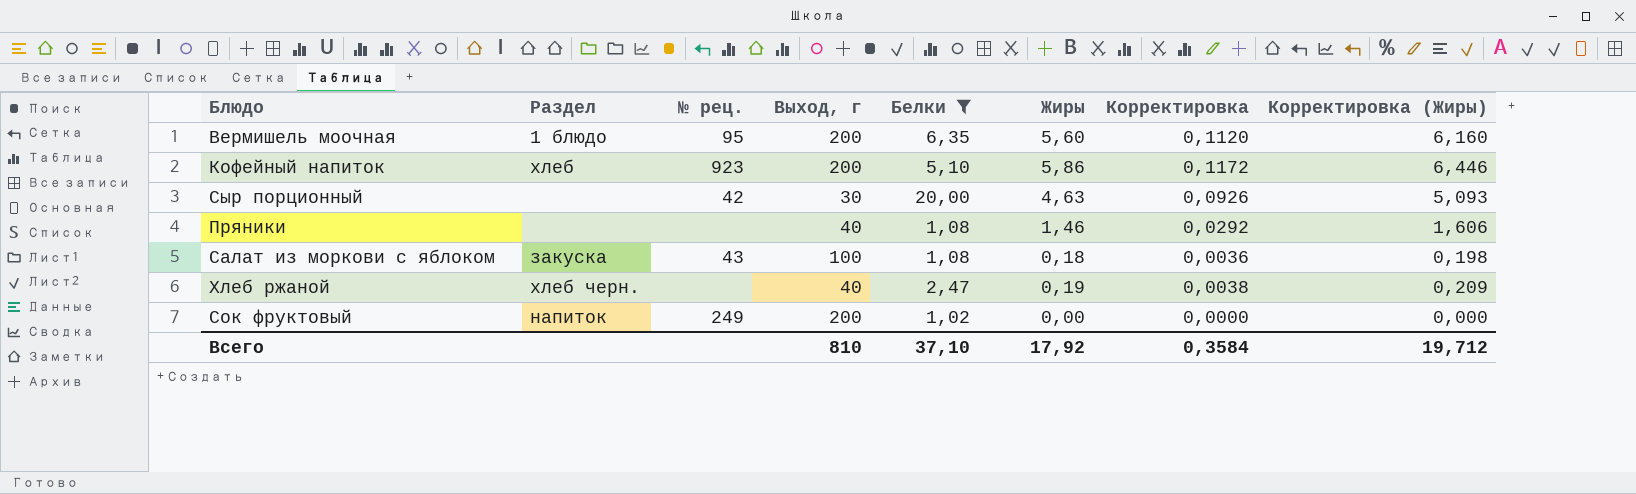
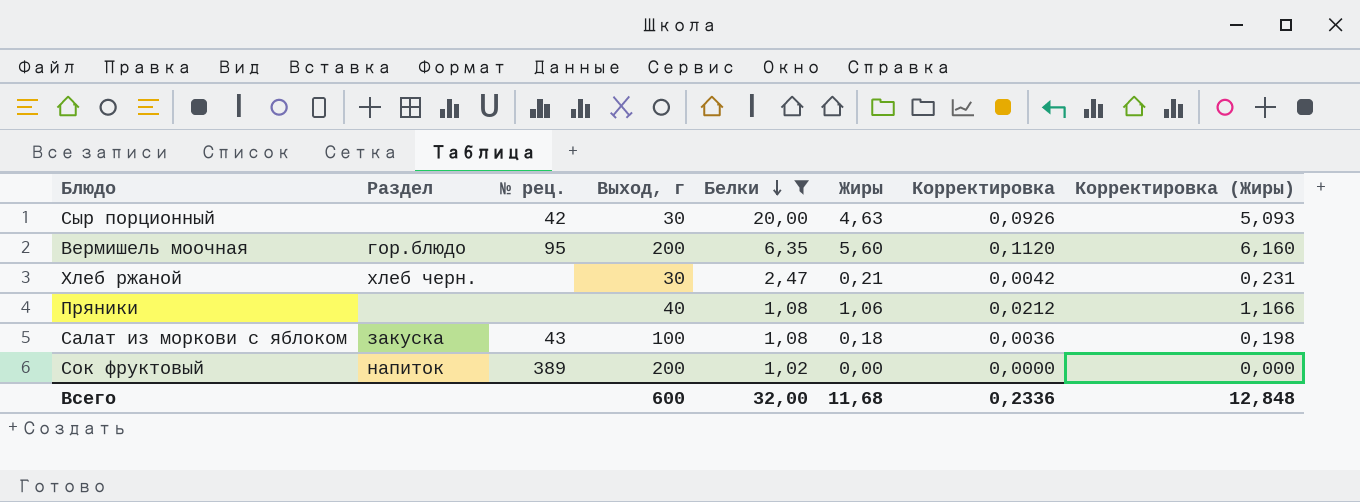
row order: none -> Белки descending
row Кофейный напиток: хлеб | 923 | 200 | 5,10 | 5,86 | 0,1172 | 6,446 -> none
Вермишель моочная | Раздел: 1 блюдо -> гор.блюдо
Хлеб ржаной | Выход, г: 40 -> 30
Хлеб ржаной | Жиры: 0,19 -> 0,21
Хлеб ржаной | Корректировка: 0,0038 -> 0,0042
Хлеб ржаной | Корректировка (Жиры): 0,209 -> 0,231
Пряники | Жиры: 1,46 -> 1,06
Пряники | Корректировка: 0,0292 -> 0,0212
Пряники | Корректировка (Жиры): 1,606 -> 1,166
Сок фруктовый | № рец.: 249 -> 389
Всего | Выход, г: 810 -> 600
Всего | Белки: 37,10 -> 32,00
Всего | Жиры: 17,92 -> 11,68
Всего | Корректировка: 0,3584 -> 0,2336
Всего | Корректировка (Жиры): 19,712 -> 12,848

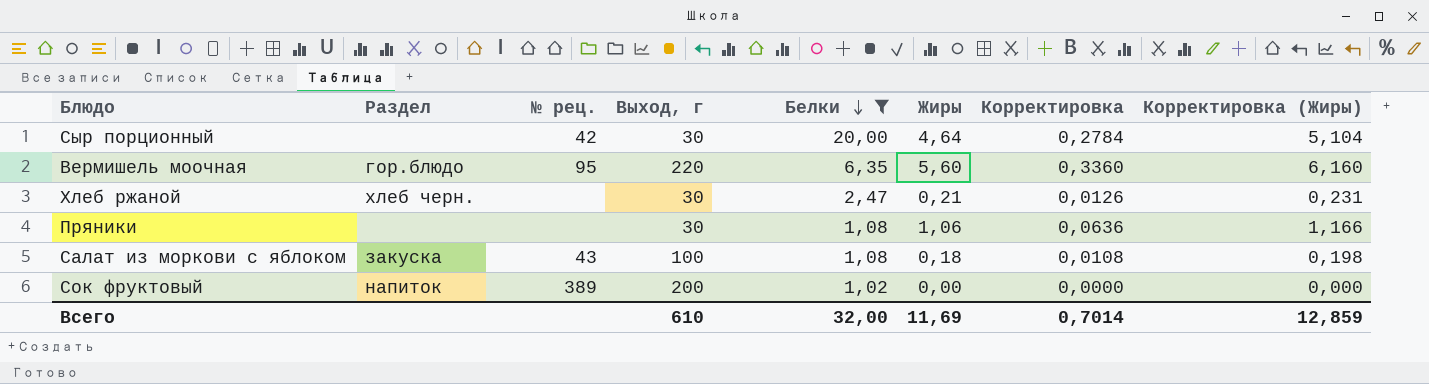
column Корректировка | formula: [Жиры] * 0,02 -> [Жиры] * 0,06
Сыр порционный | Жиры: 4,63 -> 4,64
Сыр порционный | Корректировка (Жиры): 5,093 -> 5,104
Вермишель моочная | Выход, г: 200 -> 220
Пряники | Выход, г: 40 -> 30
Всего | Выход, г: 600 -> 610
Всего | Жиры: 11,68 -> 11,69
Всего | Корректировка: 0,2336 -> 0,7014
Всего | Корректировка (Жиры): 12,848 -> 12,859

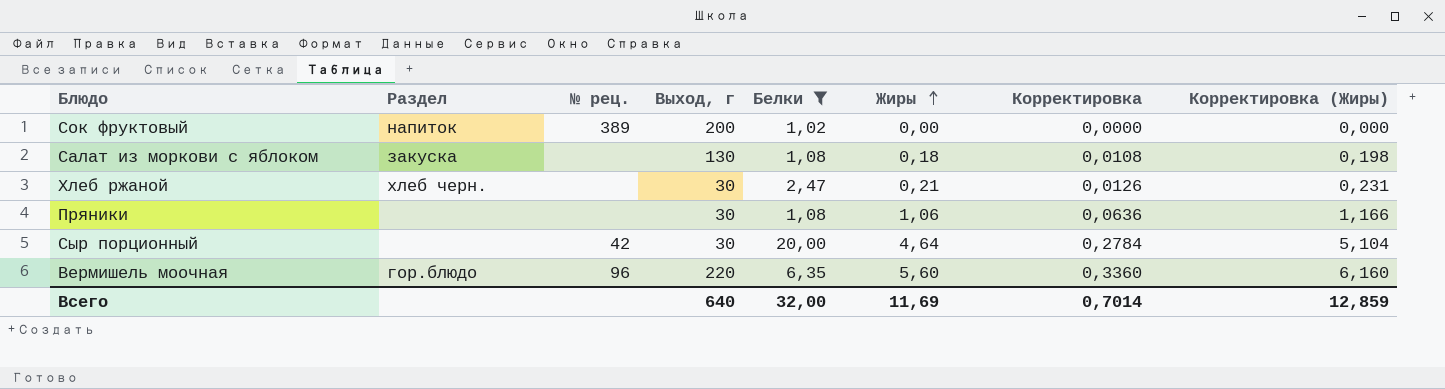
row order: Белки descending -> Жиры ascending
Салат из моркови с яблоком | № рец.: 43 -> none
Салат из моркови с яблоком | Выход, г: 100 -> 130
Вермишель моочная | № рец.: 95 -> 96
Всего | Выход, г: 610 -> 640

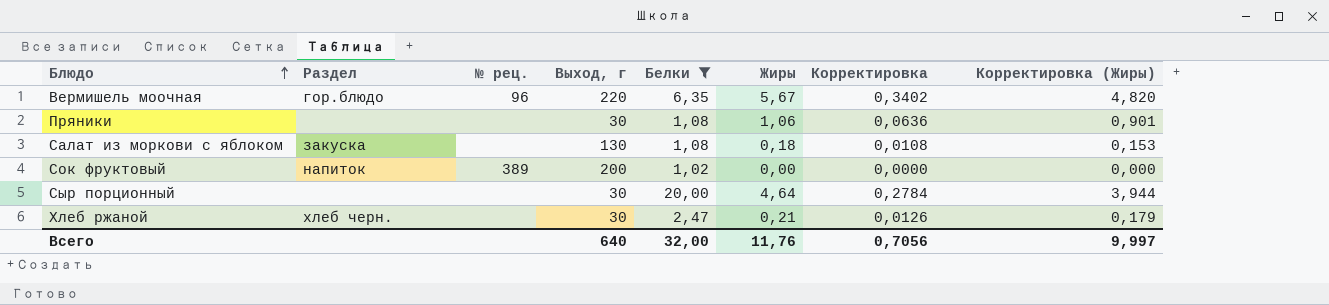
row order: Жиры ascending -> Блюдо ascending
column Корректировка (Жиры) | formula: [Жиры] * 1,1 -> [Жиры] * 0,85
Вермишель моочная | Жиры: 5,60 -> 5,67
Вермишель моочная | Корректировка: 0,3360 -> 0,3402
Сыр порционный | № рец.: 42 -> none
Всего | Жиры: 11,69 -> 11,76
Всего | Корректировка: 0,7014 -> 0,7056
Всего | Корректировка (Жиры): 12,859 -> 9,997

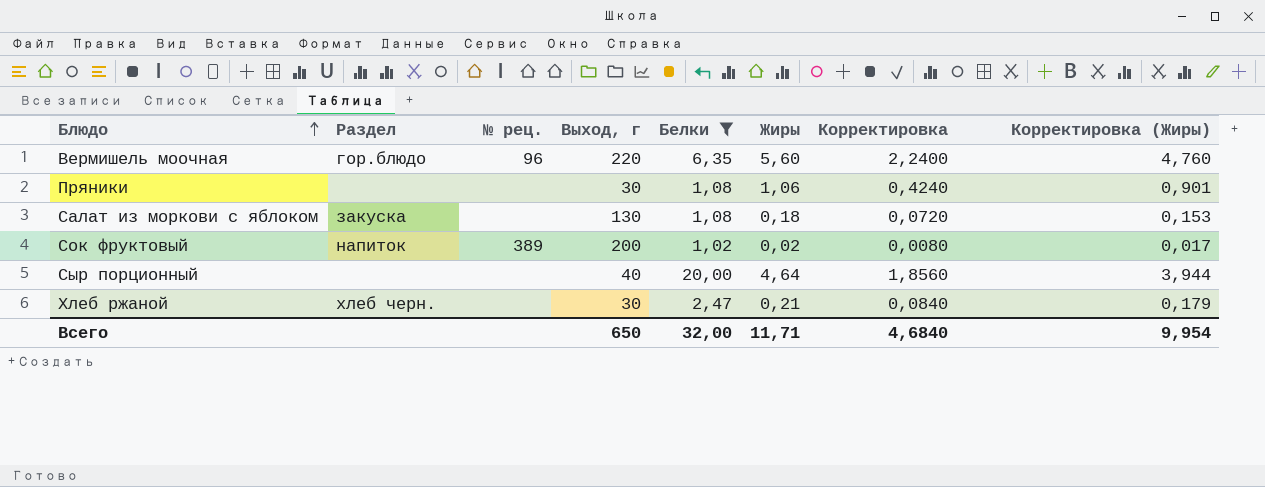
column Корректировка | formula: [Жиры] * 0,06 -> [Жиры] * 0,4
Вермишель моочная | Жиры: 5,67 -> 5,60
Вермишель моочная | Корректировка (Жиры): 4,820 -> 4,760
Сок фруктовый | Жиры: 0,00 -> 0,02
Сок фруктовый | Корректировка (Жиры): 0,000 -> 0,017
Сыр порционный | Выход, г: 30 -> 40
Всего | Выход, г: 640 -> 650
Всего | Жиры: 11,76 -> 11,71
Всего | Корректировка: 0,7056 -> 4,6840
Всего | Корректировка (Жиры): 9,997 -> 9,954

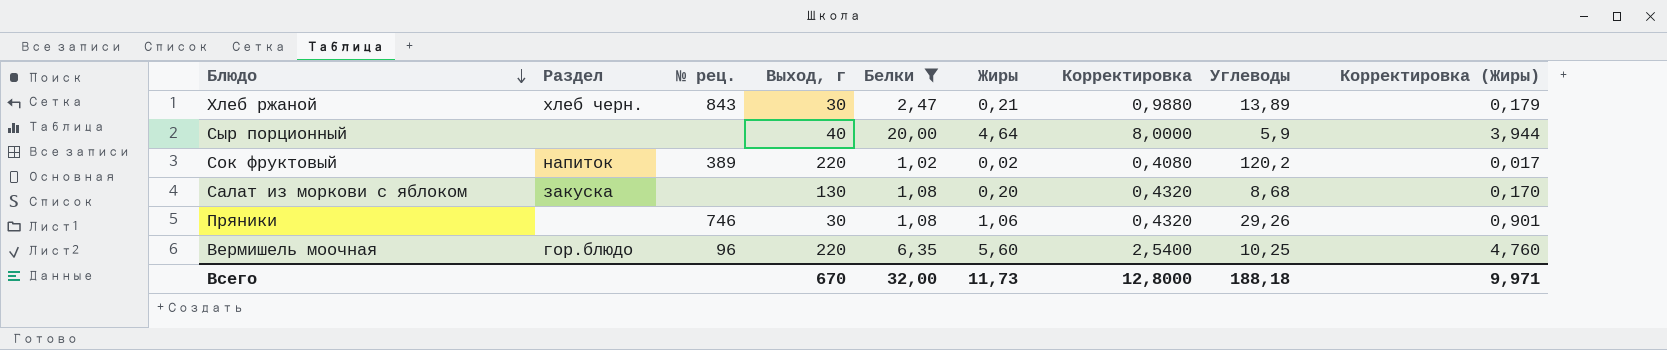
row order: Блюдо ascending -> Блюдо descending
column Корректировка | formula: [Жиры] * 0,4 -> [Белки] * 0,4
column Углеводы | position: none -> 8
Хлеб ржаной | № рец.: none -> 843
Сок фруктовый | Выход, г: 200 -> 220
Салат из моркови с яблоком | Жиры: 0,18 -> 0,20
Салат из моркови с яблоком | Корректировка (Жиры): 0,153 -> 0,170
Пряники | № рец.: none -> 746
Всего | Выход, г: 650 -> 670
Всего | Жиры: 11,71 -> 11,73
Всего | Корректировка: 4,6840 -> 12,8000
Всего | Корректировка (Жиры): 9,954 -> 9,971

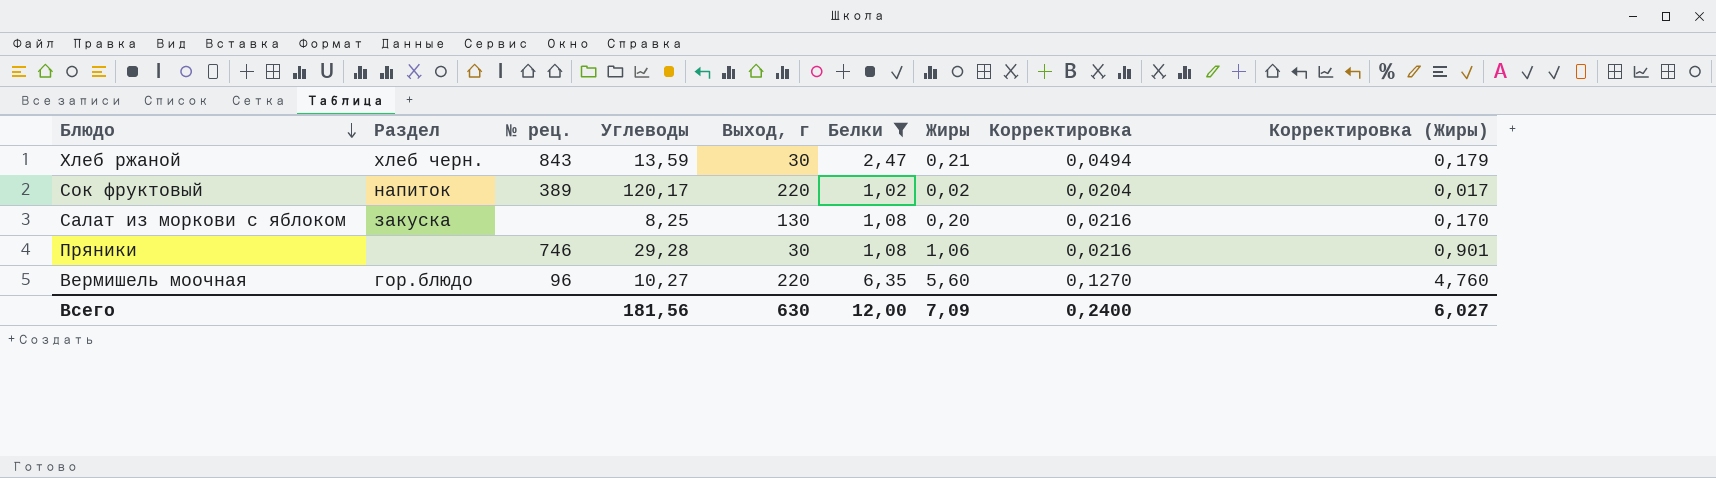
column Углеводы | position: 8 -> 4
column Корректировка | formula: [Белки] * 0,4 -> [Белки] * 0,02
row Сыр порционный: none | none | 40 | 20,00 | 4,64 | 8,0000 | 5,9 | 3,944 -> none
Хлеб ржаной | Углеводы: 13,89 -> 13,59
Сок фруктовый | Углеводы: 120,2 -> 120,17
Салат из моркови с яблоком | Углеводы: 8,68 -> 8,25
Пряники | Углеводы: 29,26 -> 29,28
Вермишель моочная | Углеводы: 10,25 -> 10,27
Всего | Углеводы: 188,18 -> 181,56
Всего | Выход, г: 670 -> 630
Всего | Белки: 32,00 -> 12,00
Всего | Жиры: 11,73 -> 7,09
Всего | Корректировка: 12,8000 -> 0,2400
Всего | Корректировка (Жиры): 9,971 -> 6,027

